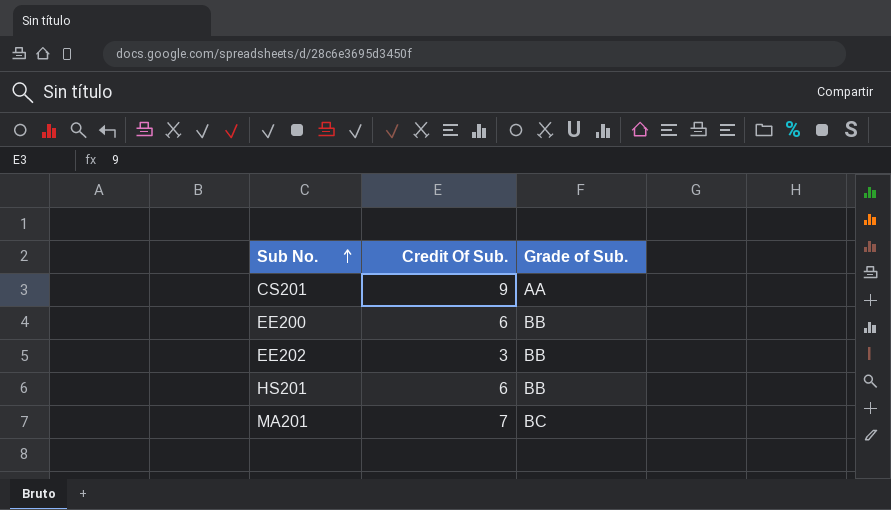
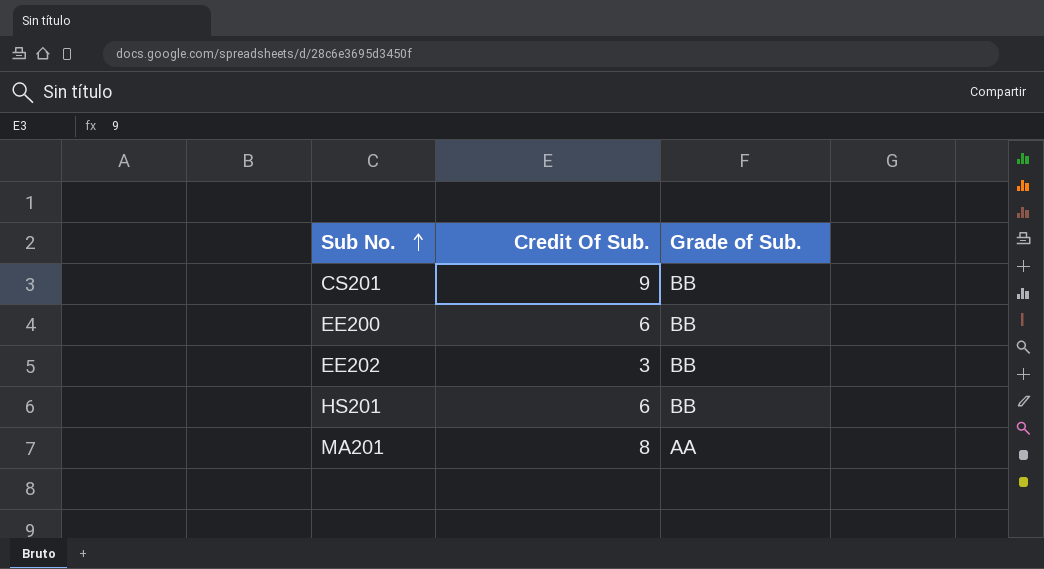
CS201 | Grade of Sub.: AA -> BB
MA201 | Credit Of Sub.: 7 -> 8
MA201 | Grade of Sub.: BC -> AA

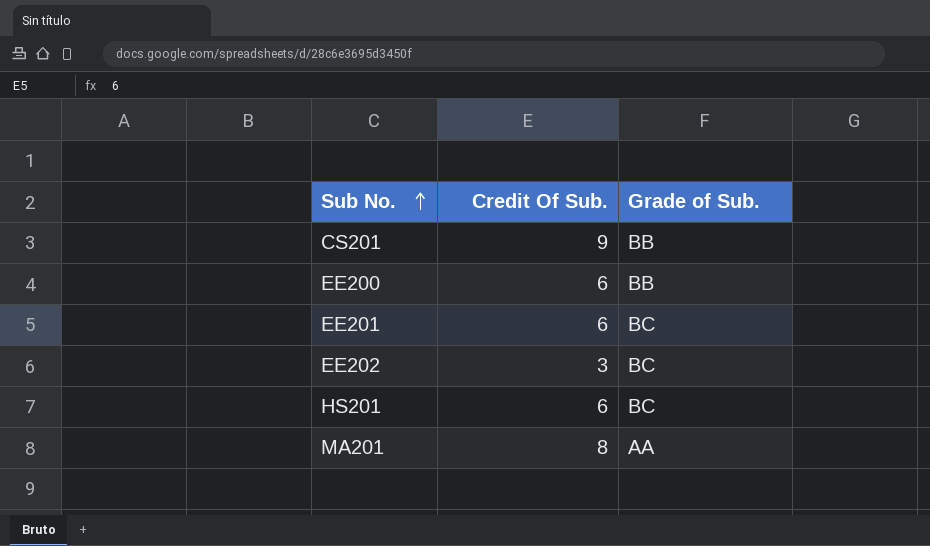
row EE201: none -> 6 | BC
EE202 | Grade of Sub.: BB -> BC
HS201 | Grade of Sub.: BB -> BC

